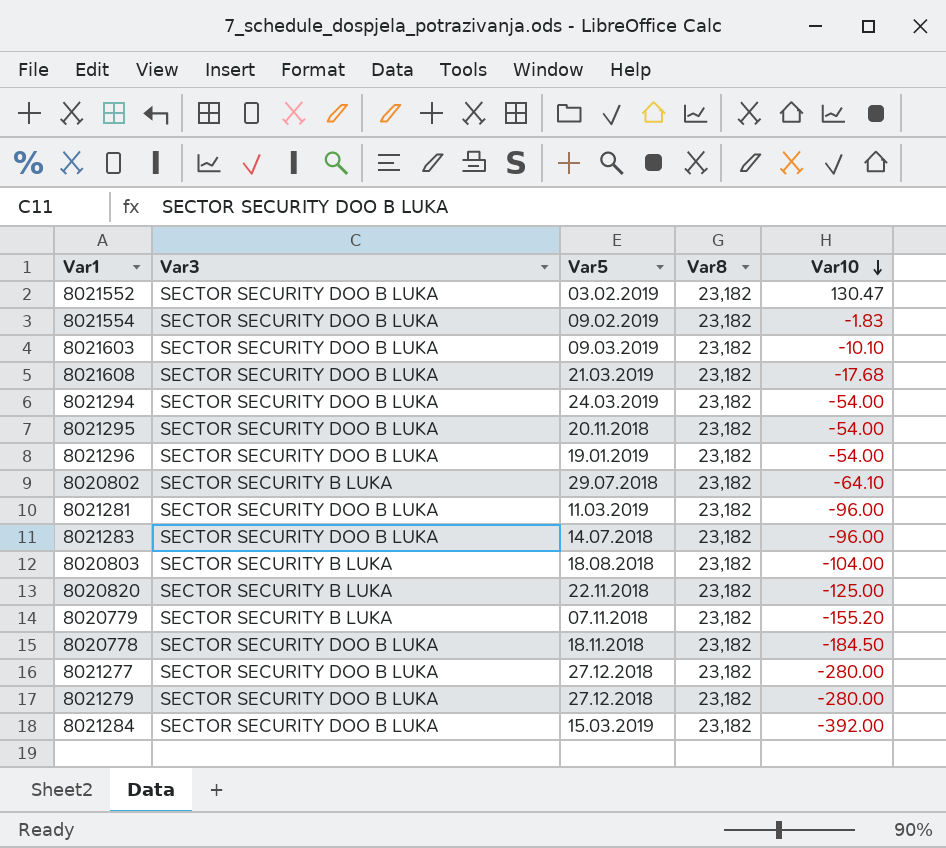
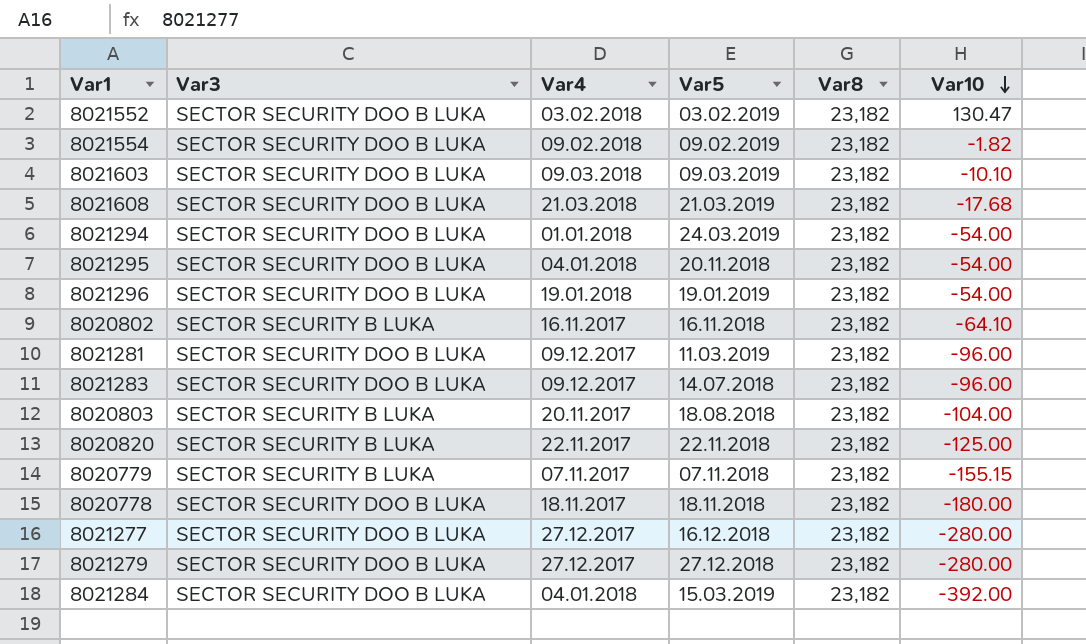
column Var4 | position: none -> 3
8021554 | Var10: -1.83 -> -1.82
8020802 | Var5: 29.07.2018 -> 16.11.2018
8020779 | Var10: -155.20 -> -155.15
8020778 | Var10: -184.50 -> -180.00
8021277 | Var5: 27.12.2018 -> 16.12.2018

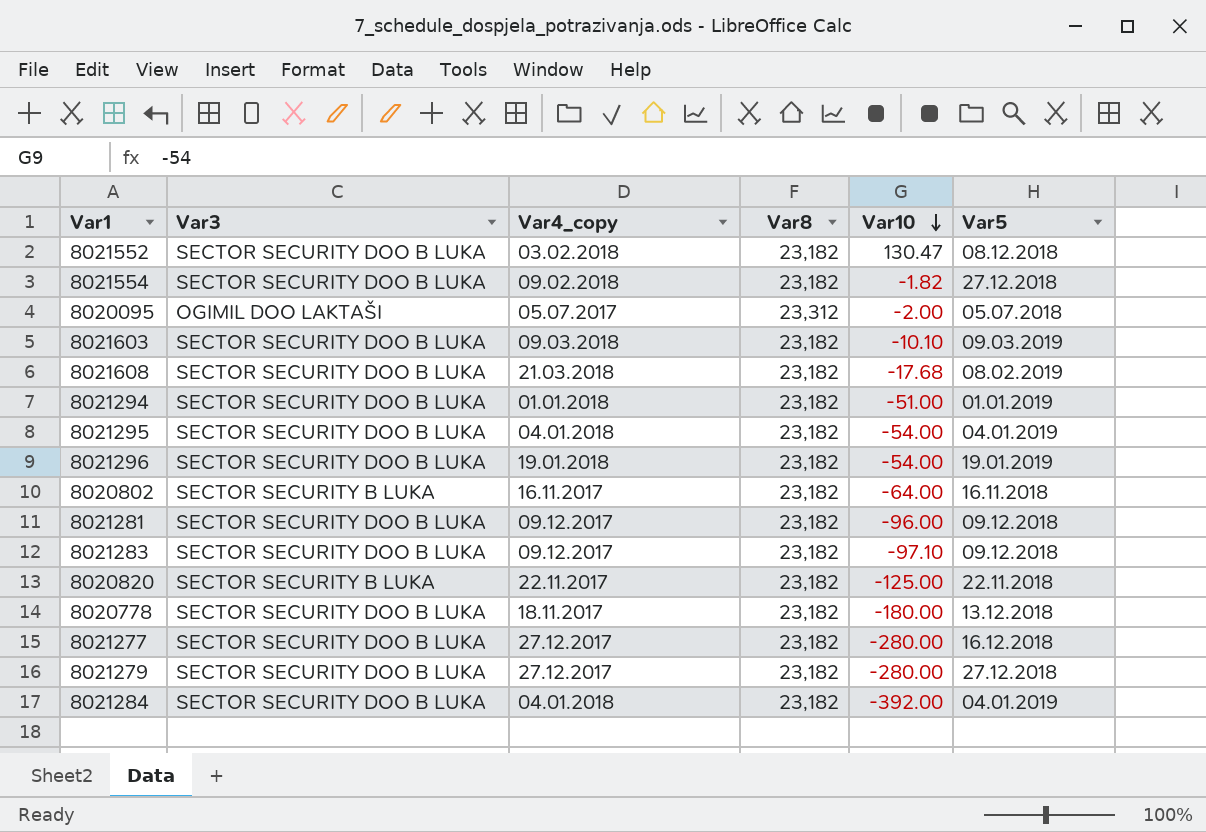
column name: Var4 -> Var4_copy
column Var5 | position: 4 -> 6
row 8020803: SECTOR SECURITY B LUKA | 20.11.2017 | 18.08.2018 | 23,182 | -104.00 -> none
row 8020779: SECTOR SECURITY B LUKA | 07.11.2017 | 07.11.2018 | 23,182 | -155.15 -> none
8021552 | Var5: 03.02.2019 -> 08.12.2018
8021554 | Var5: 09.02.2019 -> 27.12.2018
row 8020095: none -> OGIMIL DOO LAKTAŠI | 05.07.2017 | 23,312 | -2.00 | 05.07.2018
8021608 | Var5: 21.03.2019 -> 08.02.2019
8021294 | Var10: -54.00 -> -51.00
8021294 | Var5: 24.03.2019 -> 01.01.2019
8021295 | Var5: 20.11.2018 -> 04.01.2019
8020802 | Var10: -64.10 -> -64.00
8021281 | Var5: 11.03.2019 -> 09.12.2018
8021283 | Var10: -96.00 -> -97.10
8021283 | Var5: 14.07.2018 -> 09.12.2018
8020778 | Var5: 18.11.2018 -> 13.12.2018
8021284 | Var5: 15.03.2019 -> 04.01.2019

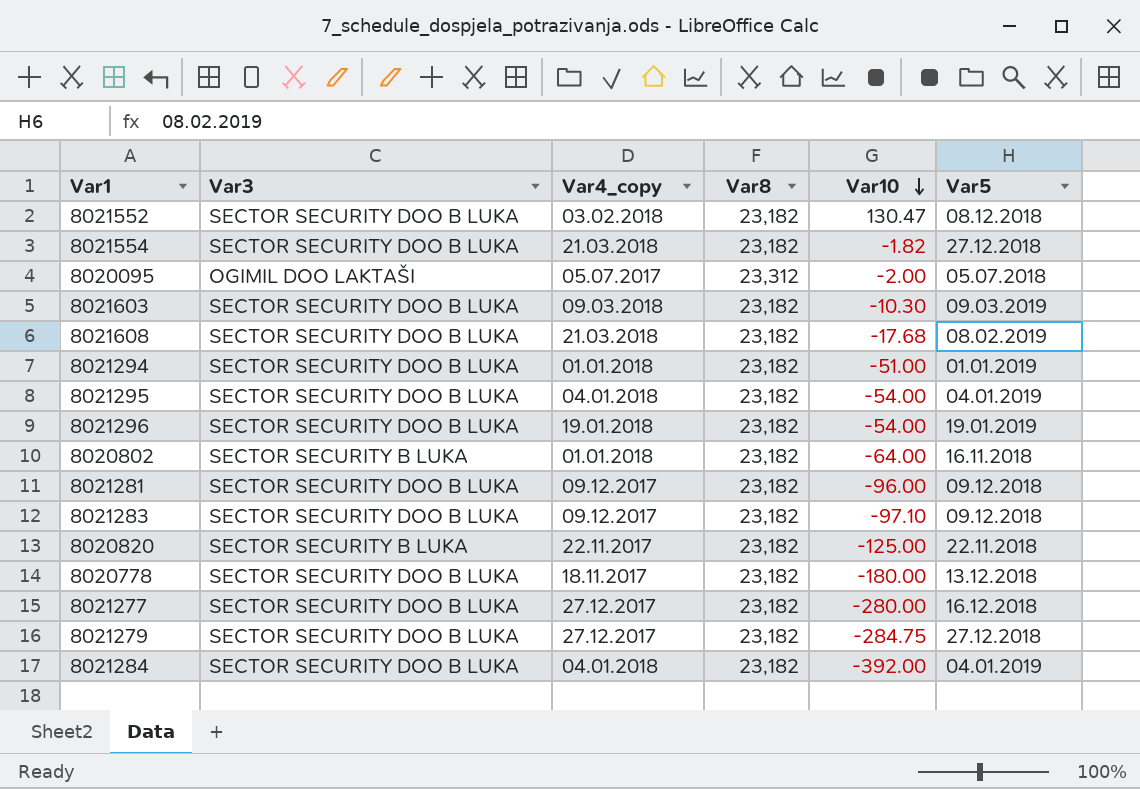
8021554 | Var4_copy: 09.02.2018 -> 21.03.2018
8021603 | Var10: -10.10 -> -10.30
8020802 | Var4_copy: 16.11.2017 -> 01.01.2018
8021279 | Var10: -280.00 -> -284.75

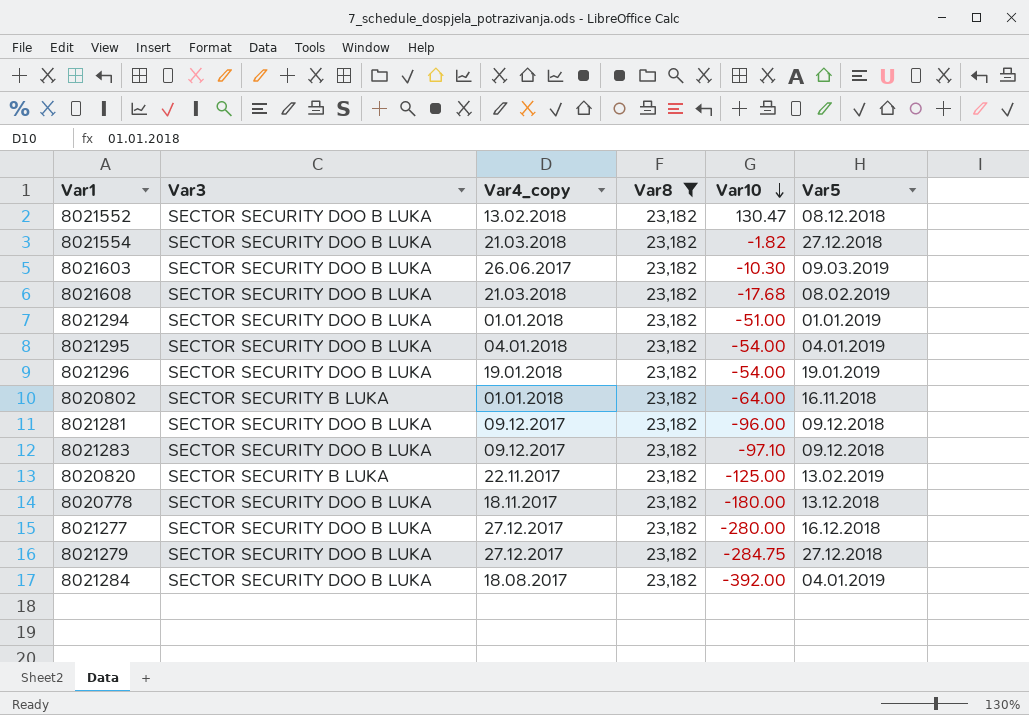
filter: none -> Var8 = 23,182
8021552 | Var4_copy: 03.02.2018 -> 13.02.2018
8021603 | Var4_copy: 09.03.2018 -> 26.06.2017
8020820 | Var5: 22.11.2018 -> 13.02.2019
8021284 | Var4_copy: 04.01.2018 -> 18.08.2017

